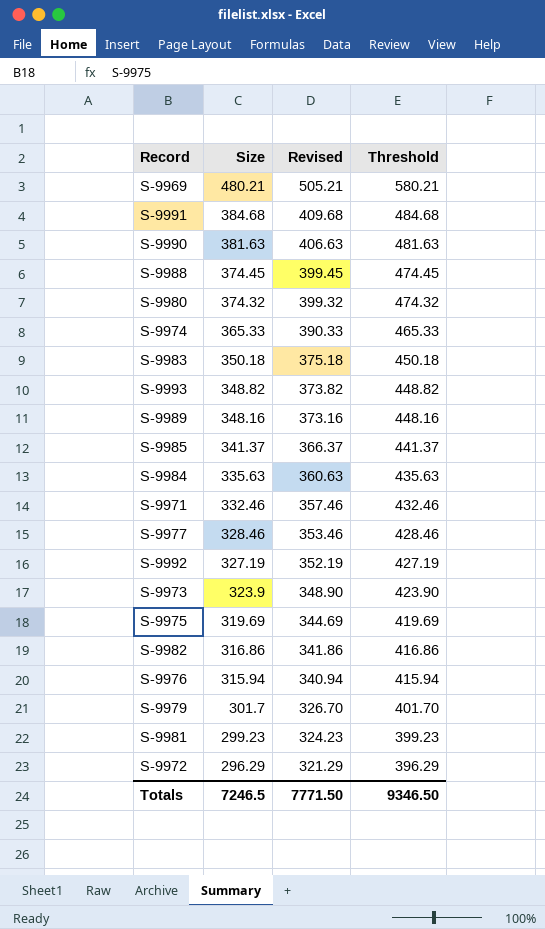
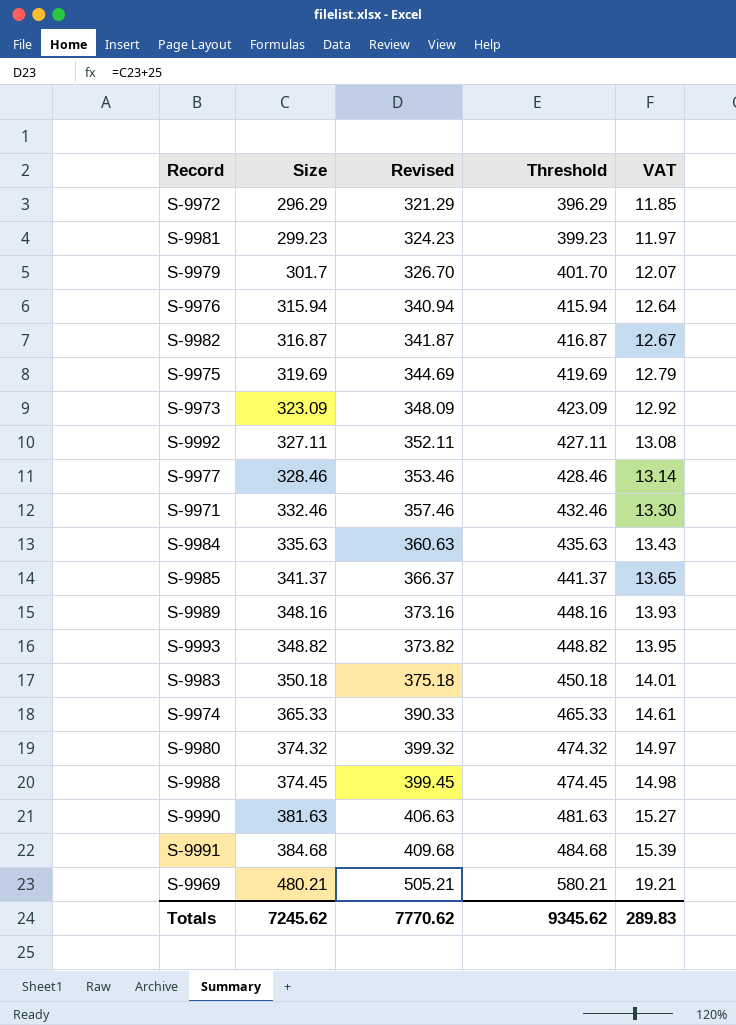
row order: Size descending -> Size ascending
column VAT | formula: none -> [Size] * 0.04
S-9982 | Size: 316.86 -> 316.87
S-9982 | Revised: 341.86 -> 341.87
S-9982 | Threshold: 416.86 -> 416.87
S-9973 | Size: 323.9 -> 323.09
S-9973 | Revised: 348.90 -> 348.09
S-9973 | Threshold: 423.90 -> 423.09
S-9992 | Size: 327.19 -> 327.11
S-9992 | Revised: 352.19 -> 352.11
S-9992 | Threshold: 427.19 -> 427.11
Totals | Size: 7246.5 -> 7245.62
Totals | Revised: 7771.50 -> 7770.62
Totals | Threshold: 9346.50 -> 9345.62

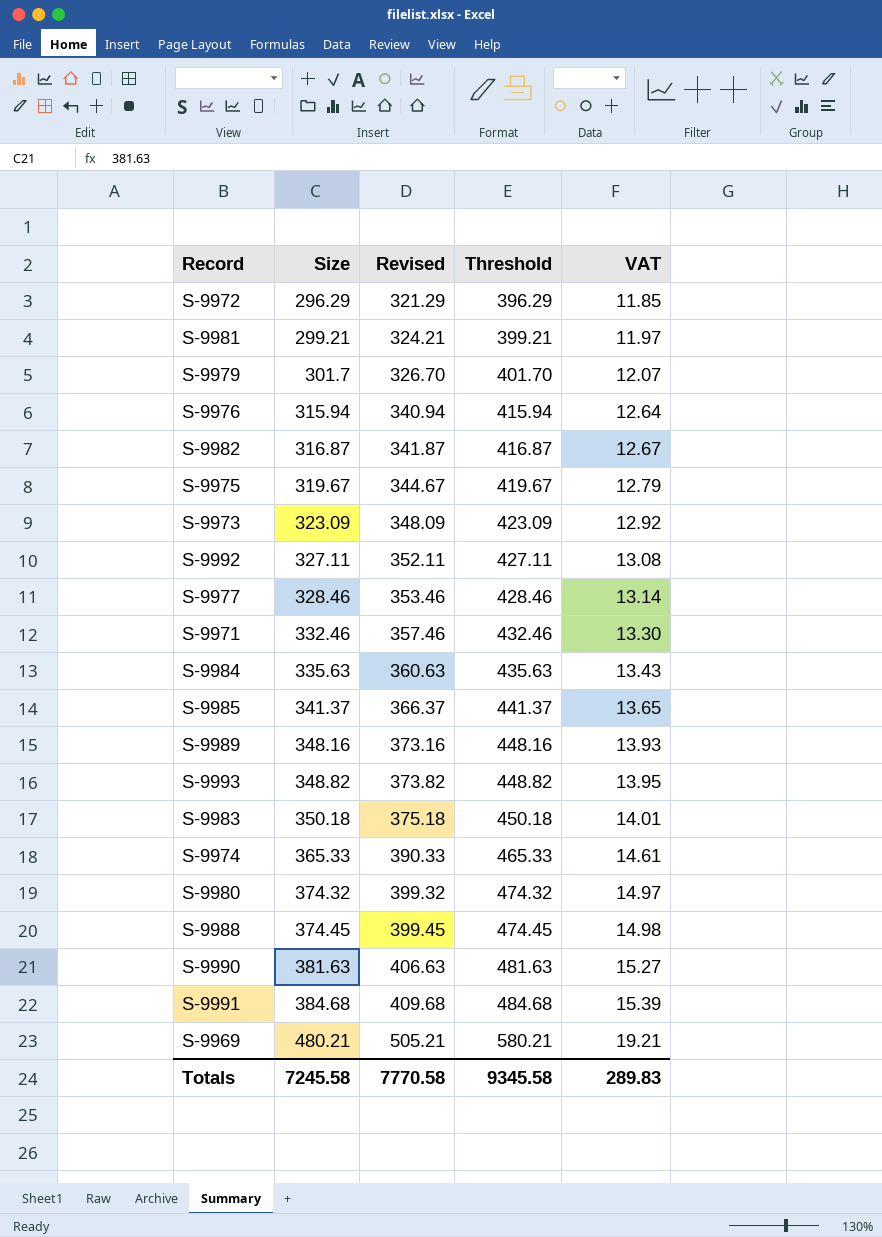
S-9981 | Size: 299.23 -> 299.21
S-9981 | Revised: 324.23 -> 324.21
S-9981 | Threshold: 399.23 -> 399.21
S-9975 | Size: 319.69 -> 319.67
S-9975 | Revised: 344.69 -> 344.67
S-9975 | Threshold: 419.69 -> 419.67
Totals | Size: 7245.62 -> 7245.58
Totals | Revised: 7770.62 -> 7770.58
Totals | Threshold: 9345.62 -> 9345.58

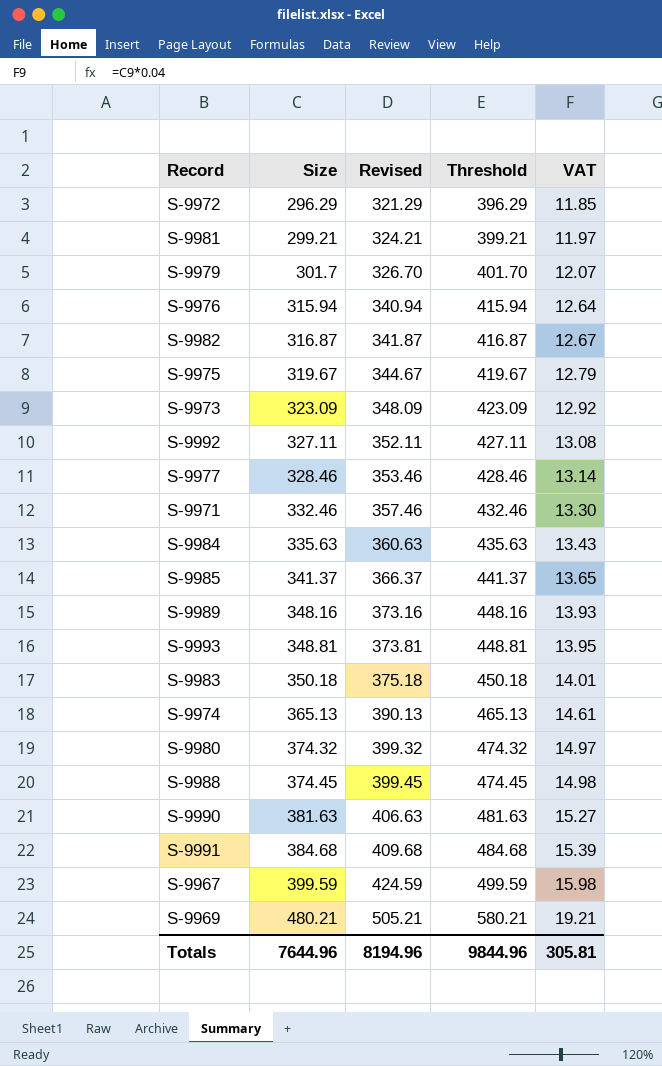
S-9993 | Size: 348.82 -> 348.81
S-9993 | Revised: 373.82 -> 373.81
S-9993 | Threshold: 448.82 -> 448.81
S-9974 | Size: 365.33 -> 365.13
S-9974 | Revised: 390.33 -> 390.13
S-9974 | Threshold: 465.33 -> 465.13
row S-9967: none -> 399.59 | 424.59 | 499.59 | 15.98
Totals | Size: 7245.58 -> 7644.96
Totals | Revised: 7770.58 -> 8194.96
Totals | Threshold: 9345.58 -> 9844.96
Totals | VAT: 289.83 -> 305.81

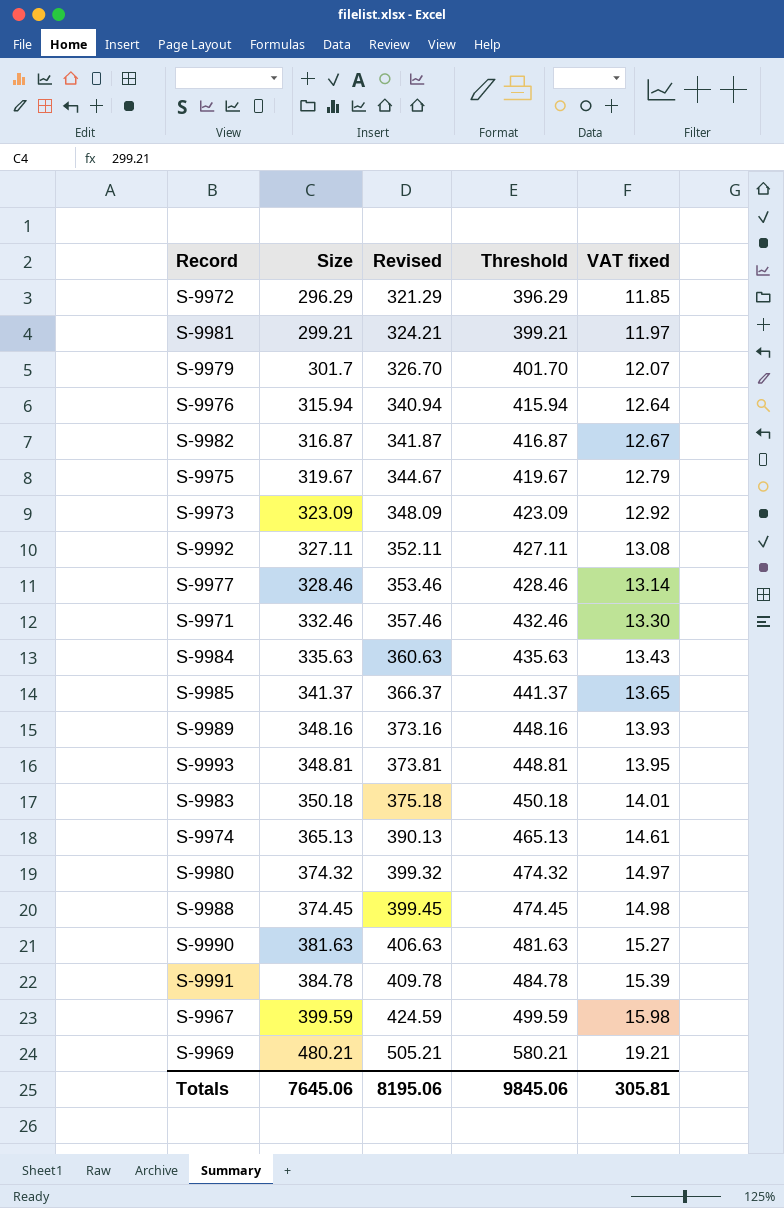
column name: VAT -> VAT fixed
S-9991 | Size: 384.68 -> 384.78
S-9991 | Revised: 409.68 -> 409.78
S-9991 | Threshold: 484.68 -> 484.78
Totals | Size: 7644.96 -> 7645.06
Totals | Revised: 8194.96 -> 8195.06
Totals | Threshold: 9844.96 -> 9845.06

